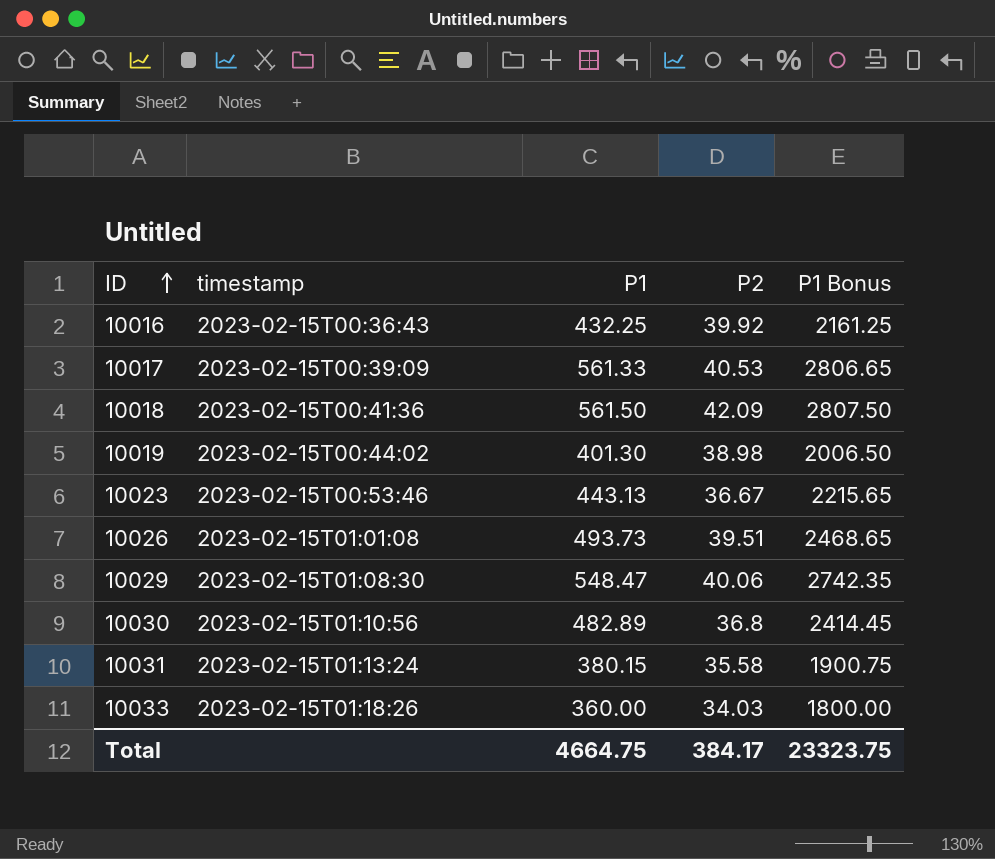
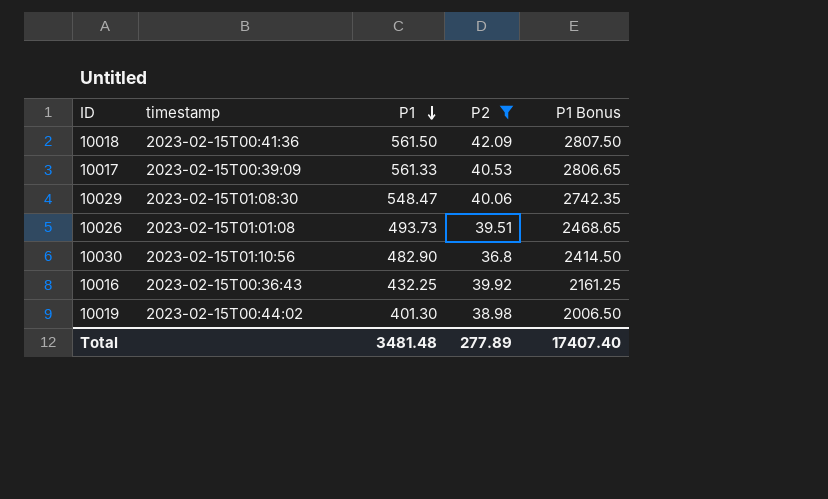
filter: none -> P2 >= 36.8
row order: ID ascending -> P1 descending
10030 | P1: 482.89 -> 482.90
10030 | P1 Bonus: 2414.45 -> 2414.50
Total | P1: 4664.75 -> 3481.48
Total | P2: 384.17 -> 277.89
Total | P1 Bonus: 23323.75 -> 17407.40

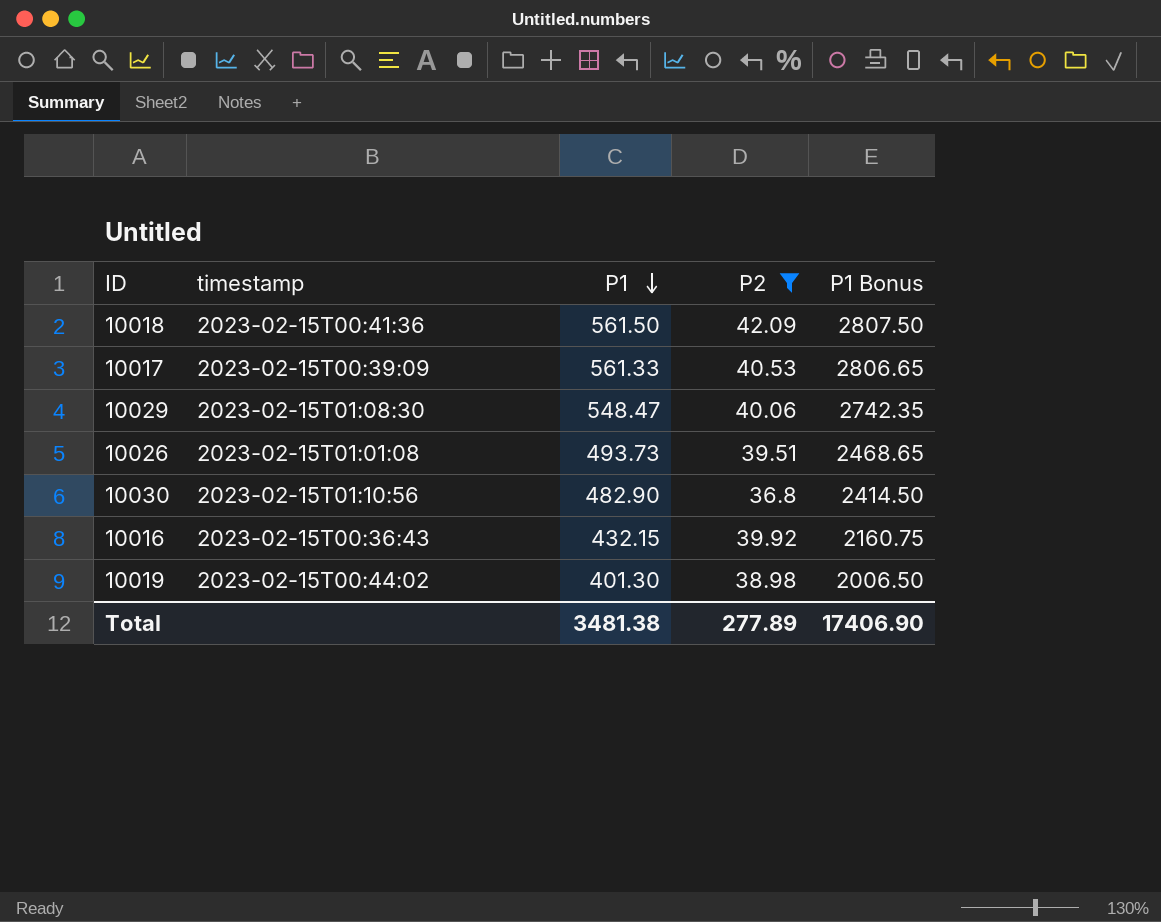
10016 | P1: 432.25 -> 432.15
10016 | P1 Bonus: 2161.25 -> 2160.75
Total | P1: 3481.48 -> 3481.38
Total | P1 Bonus: 17407.40 -> 17406.90

